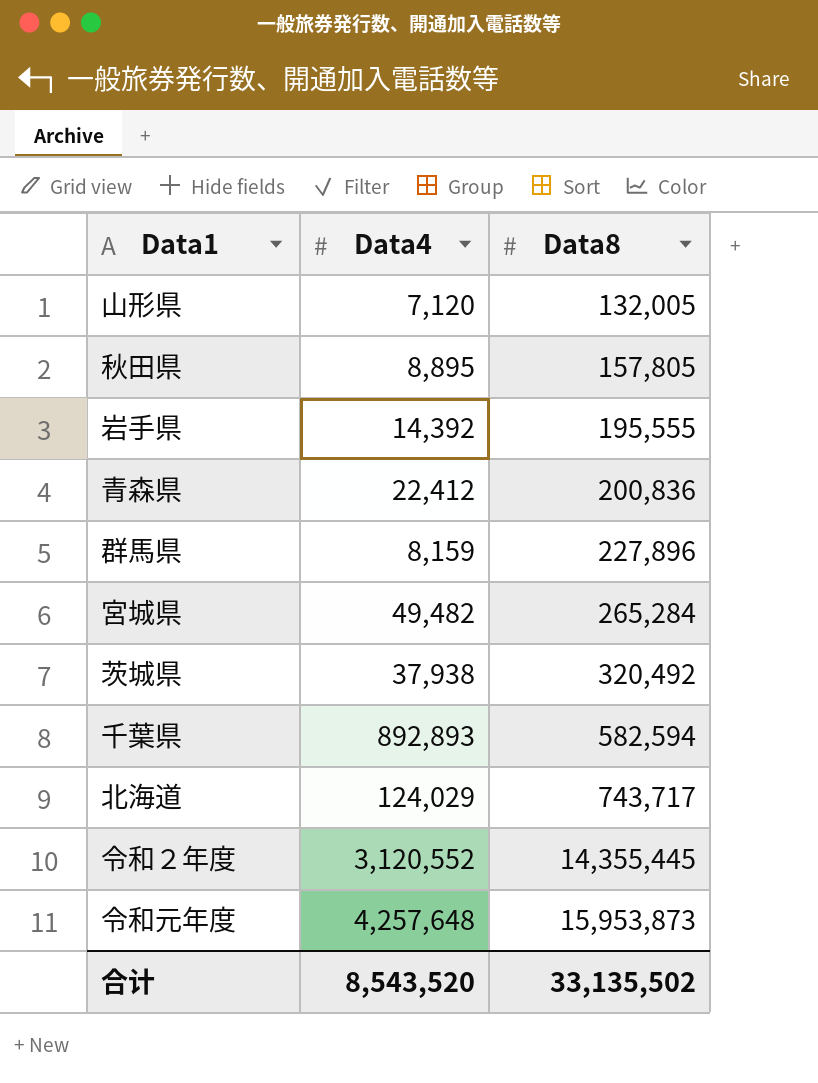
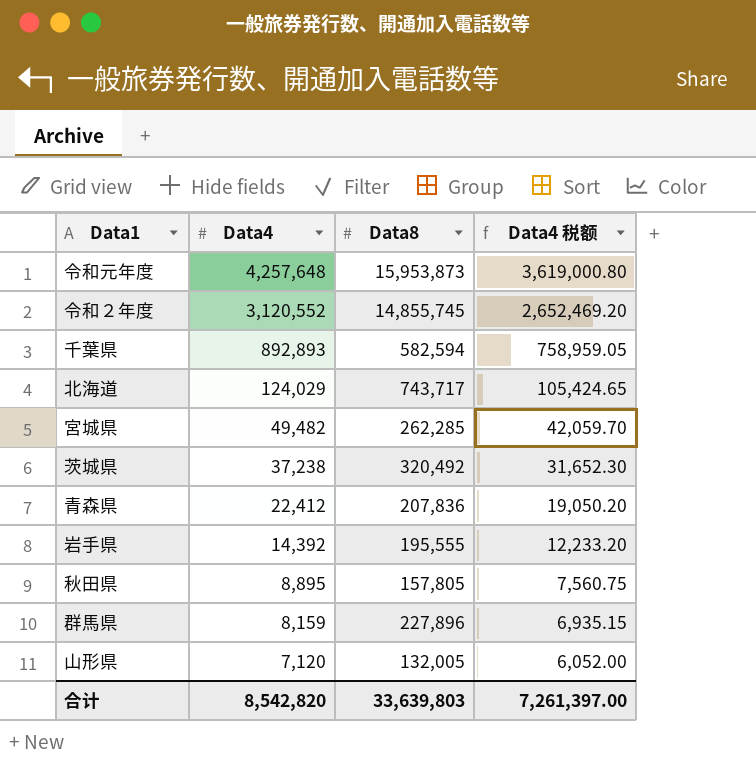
row order: Data8 ascending -> Data4 descending
column Data4 税额 | formula: none -> [Data4] * 0.85
令和２年度 | Data8: 14,355,445 -> 14,855,745
宮城県 | Data8: 265,284 -> 262,285
茨城県 | Data4: 37,938 -> 37,238
青森県 | Data8: 200,836 -> 207,836
合计 | Data4: 8,543,520 -> 8,542,820
合计 | Data8: 33,135,502 -> 33,639,803

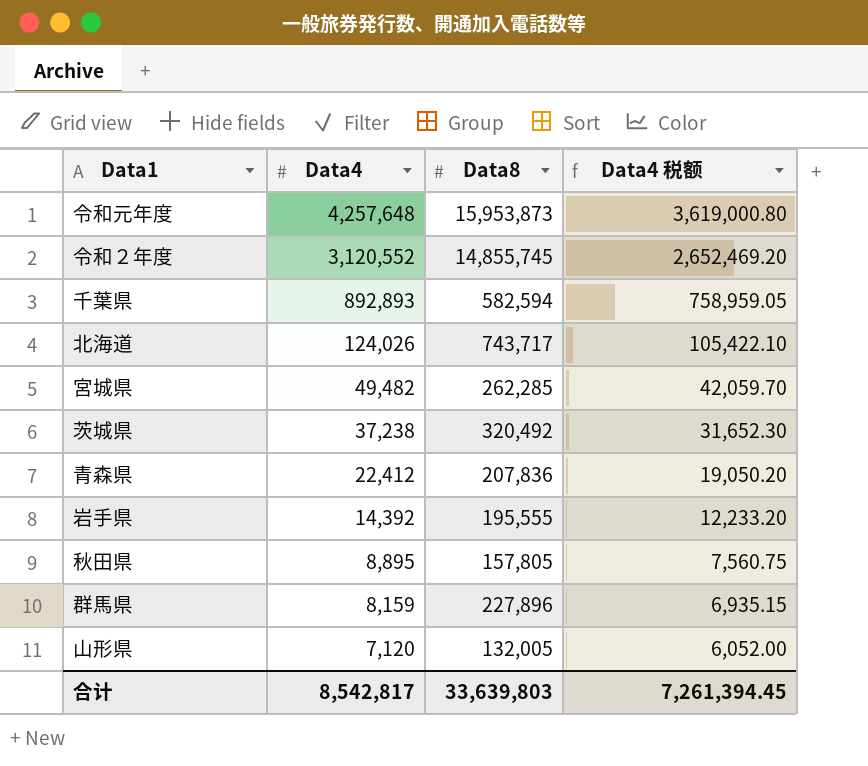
北海道 | Data4: 124,029 -> 124,026
北海道 | Data4 税额: 105,424.65 -> 105,422.10
合计 | Data4: 8,542,820 -> 8,542,817
合计 | Data4 税额: 7,261,397.00 -> 7,261,394.45

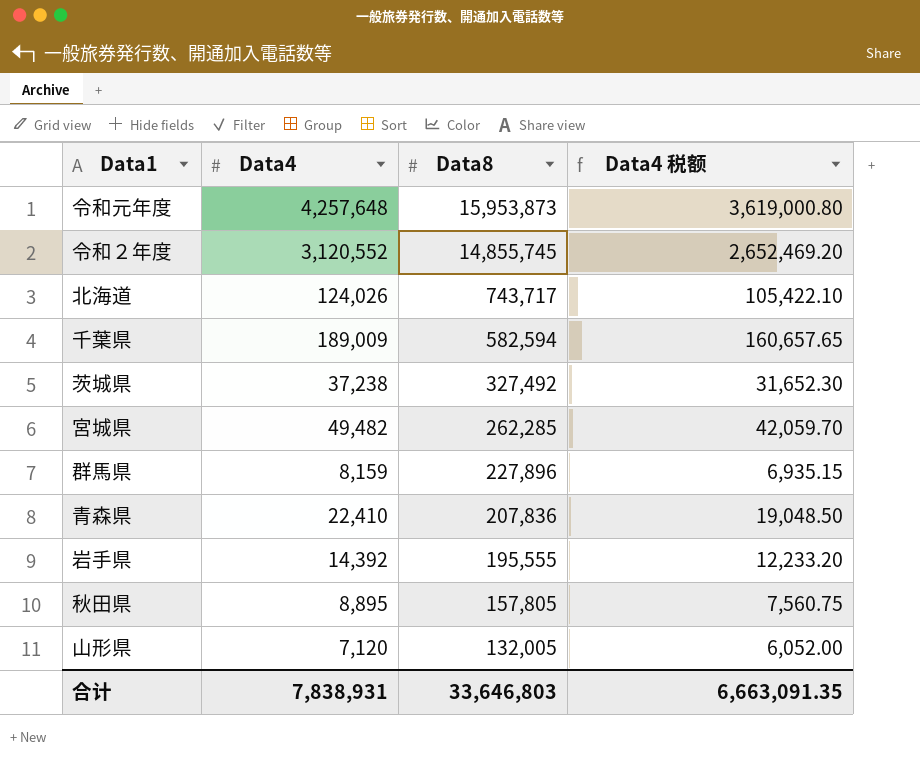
row order: Data4 descending -> Data8 descending
千葉県 | Data4: 892,893 -> 189,009
千葉県 | Data4 税额: 758,959.05 -> 160,657.65
茨城県 | Data8: 320,492 -> 327,492
青森県 | Data4: 22,412 -> 22,410
青森県 | Data4 税额: 19,050.20 -> 19,048.50
合计 | Data4: 8,542,817 -> 7,838,931
合计 | Data8: 33,639,803 -> 33,646,803
合计 | Data4 税额: 7,261,394.45 -> 6,663,091.35

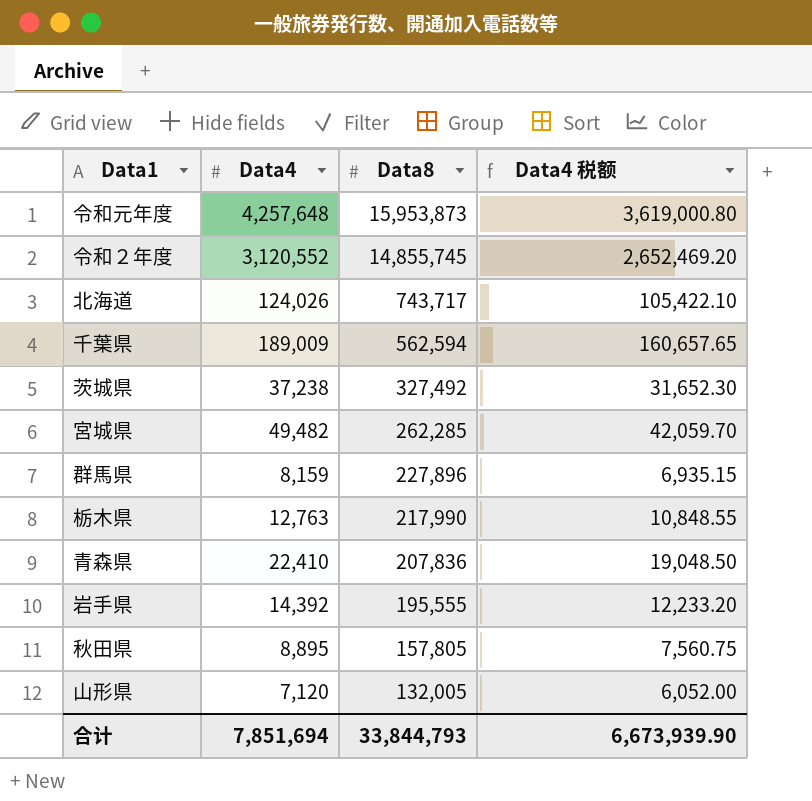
千葉県 | Data8: 582,594 -> 562,594
row 栃木県: none -> 12,763 | 217,990 | 10,848.55
合计 | Data4: 7,838,931 -> 7,851,694
合计 | Data8: 33,646,803 -> 33,844,793
合计 | Data4 税额: 6,663,091.35 -> 6,673,939.90

